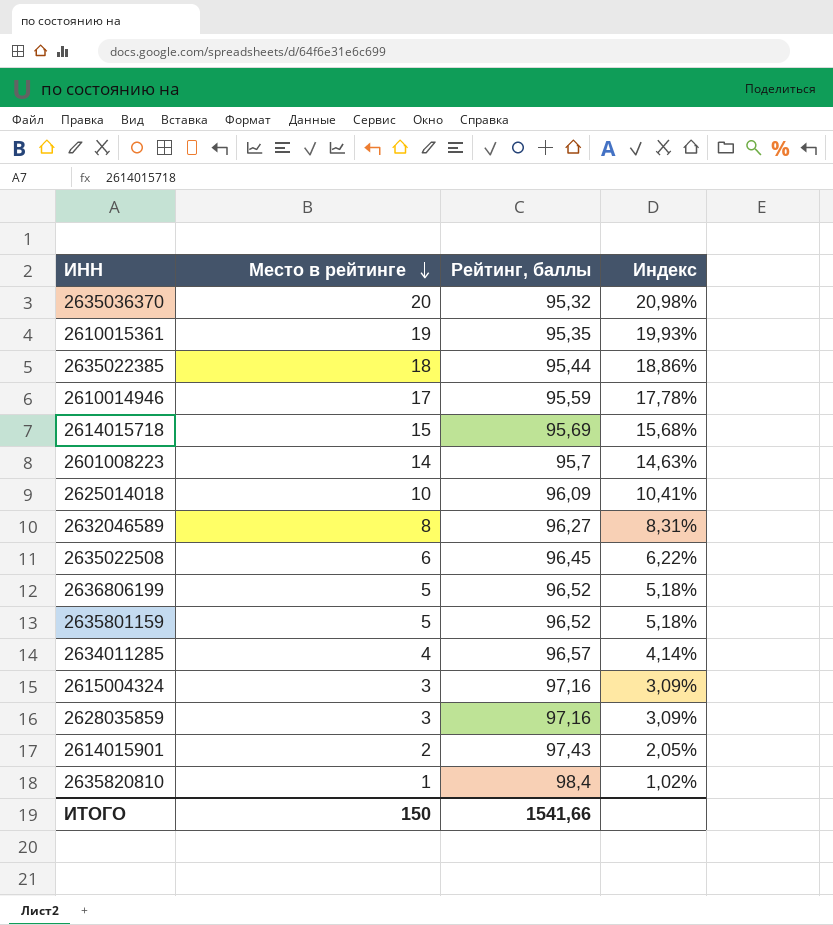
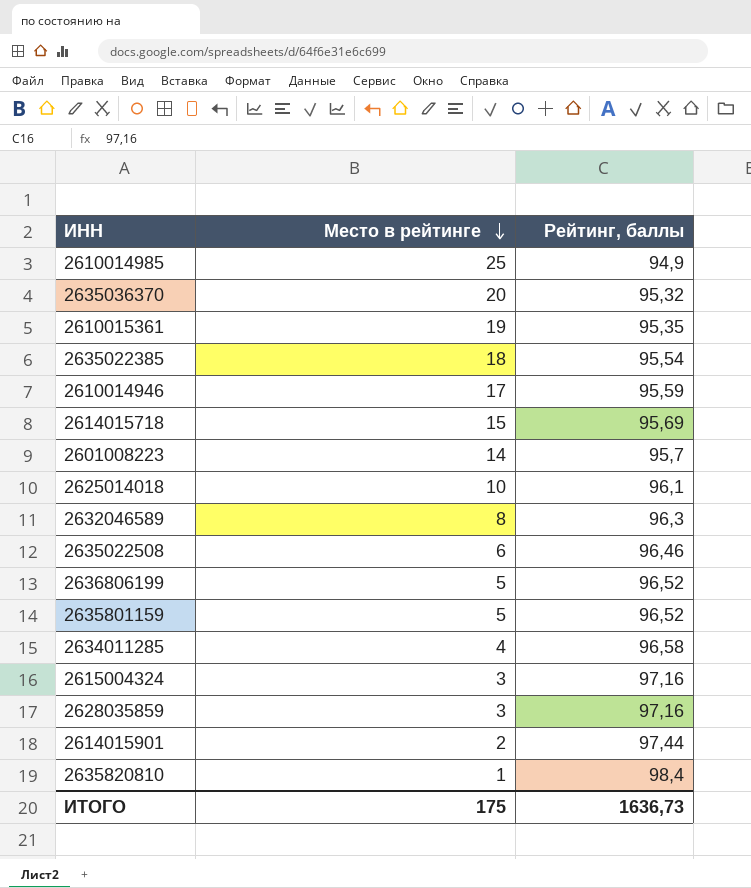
column Индекс | formula: [Место в рейтинге] / [Рейтинг, баллы] -> none
row 2610014985: none -> 25 | 94,9
2635022385 | Рейтинг, баллы: 95,44 -> 95,54
2625014018 | Рейтинг, баллы: 96,09 -> 96,1
2632046589 | Рейтинг, баллы: 96,27 -> 96,3
2635022508 | Рейтинг, баллы: 96,45 -> 96,46
2634011285 | Рейтинг, баллы: 96,57 -> 96,58
2614015901 | Рейтинг, баллы: 97,43 -> 97,44
ИТОГО | Место в рейтинге: 150 -> 175
ИТОГО | Рейтинг, баллы: 1541,66 -> 1636,73

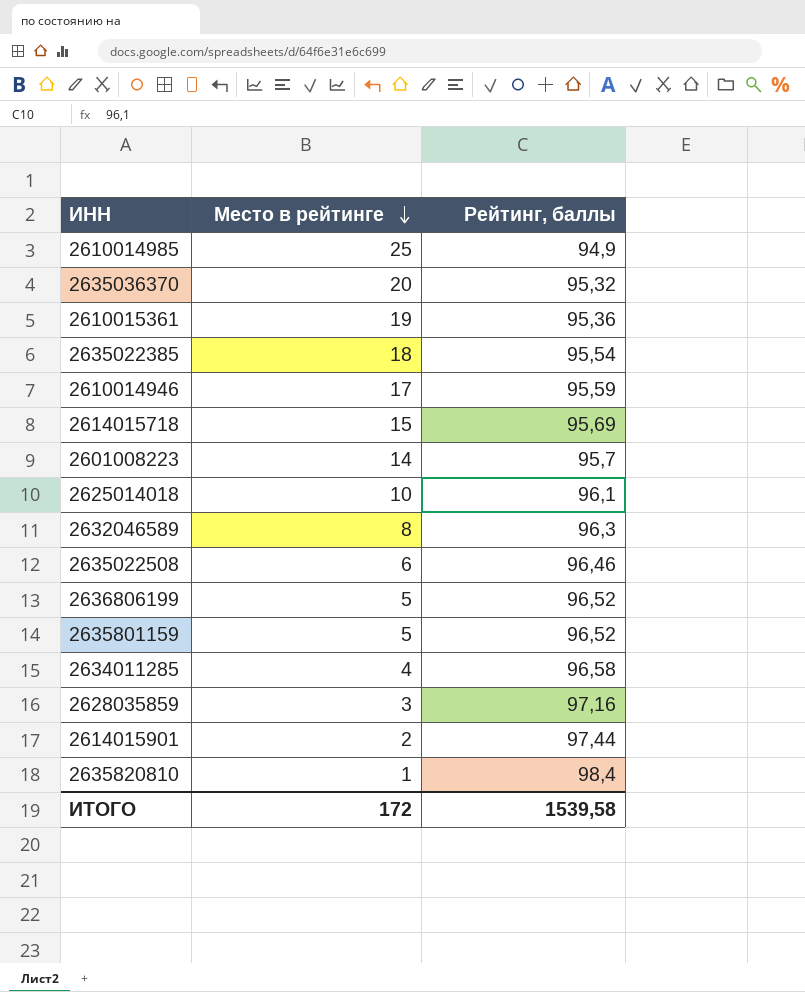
row 2615004324: 3 | 97,16 -> none
2610015361 | Рейтинг, баллы: 95,35 -> 95,36
ИТОГО | Место в рейтинге: 175 -> 172
ИТОГО | Рейтинг, баллы: 1636,73 -> 1539,58

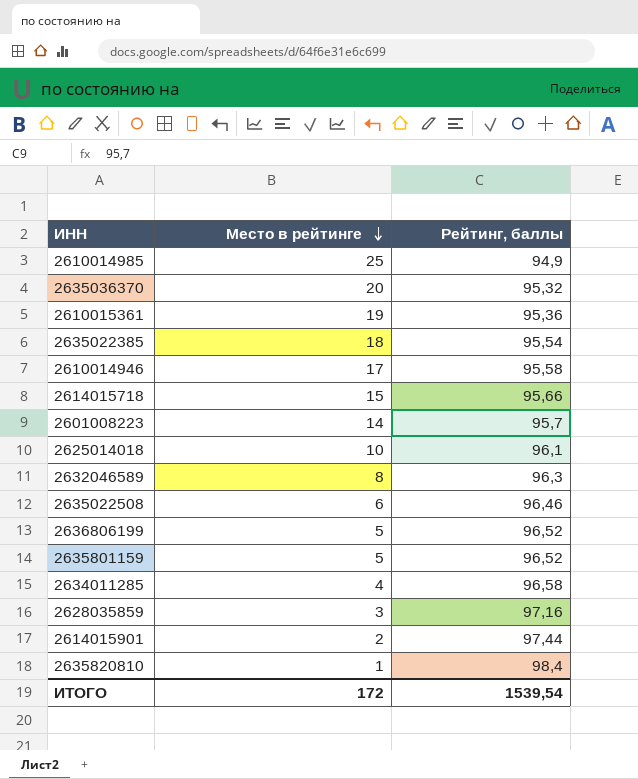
2610014946 | Рейтинг, баллы: 95,59 -> 95,58
2614015718 | Рейтинг, баллы: 95,69 -> 95,66
ИТОГО | Рейтинг, баллы: 1539,58 -> 1539,54

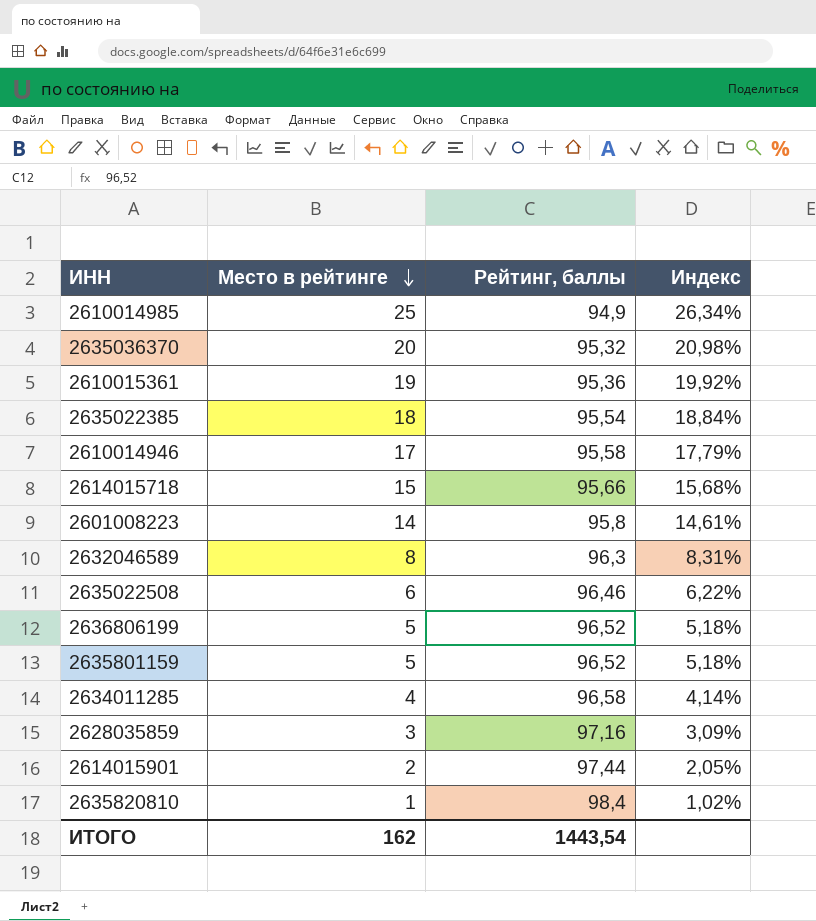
column Индекс | formula: none -> [Место в рейтинге] / [Рейтинг, баллы]
row 2625014018: 10 | 96,1 -> none
2601008223 | Рейтинг, баллы: 95,7 -> 95,8
ИТОГО | Место в рейтинге: 172 -> 162
ИТОГО | Рейтинг, баллы: 1539,54 -> 1443,54

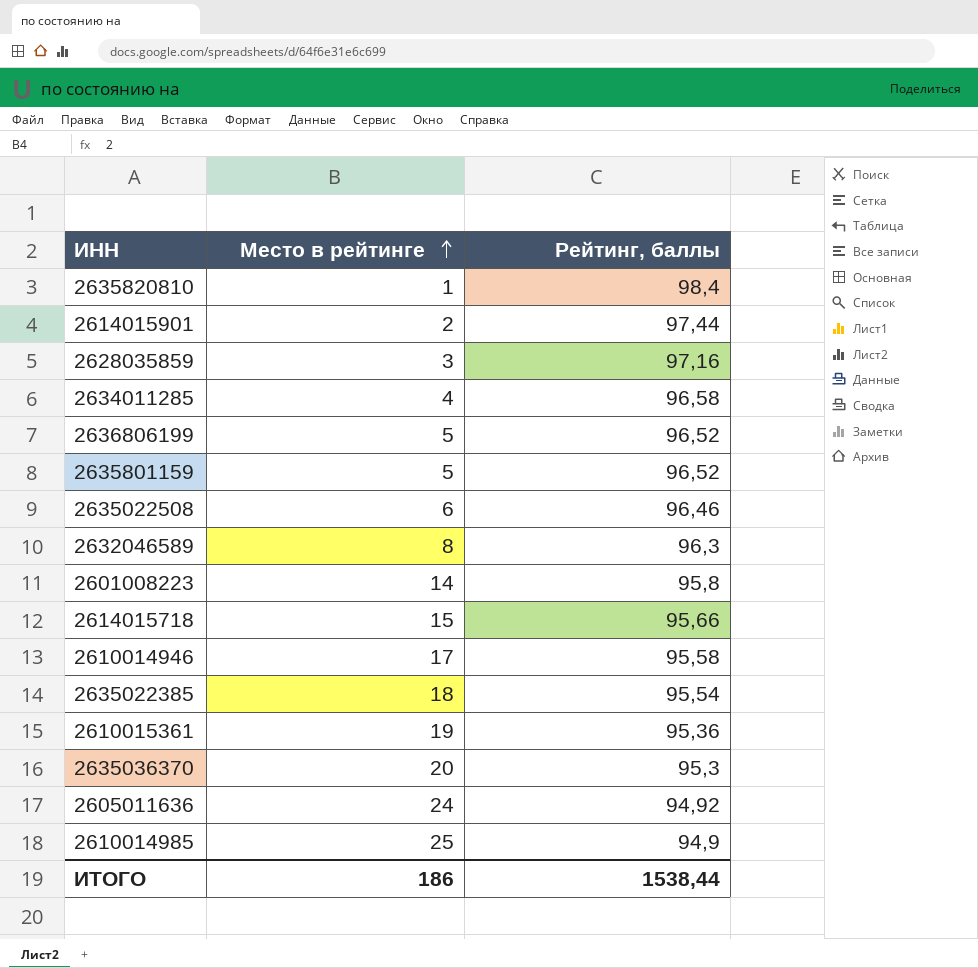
row order: Место в рейтинге descending -> Место в рейтинге ascending
column Индекс | formula: [Место в рейтинге] / [Рейтинг, баллы] -> none
2635036370 | Рейтинг, баллы: 95,32 -> 95,3
row 2605011636: none -> 24 | 94,92
ИТОГО | Место в рейтинге: 162 -> 186
ИТОГО | Рейтинг, баллы: 1443,54 -> 1538,44

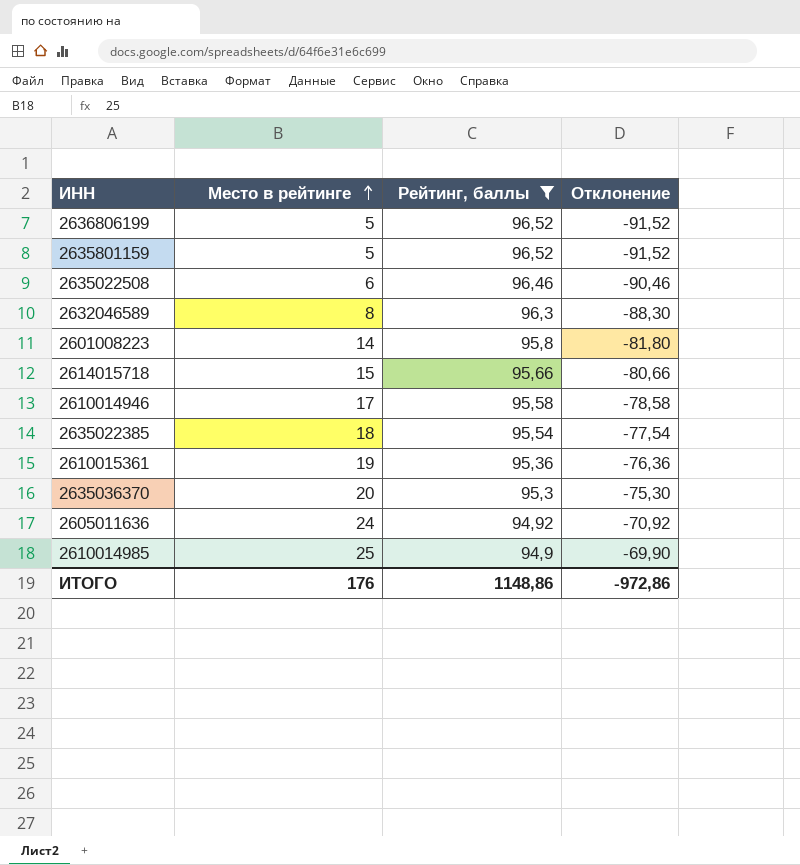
filter: none -> Рейтинг, баллы <= 96,52
column Отклонение | formula: none -> [Место в рейтинге] - [Рейтинг, баллы]
ИТОГО | Место в рейтинге: 186 -> 176
ИТОГО | Рейтинг, баллы: 1538,44 -> 1148,86

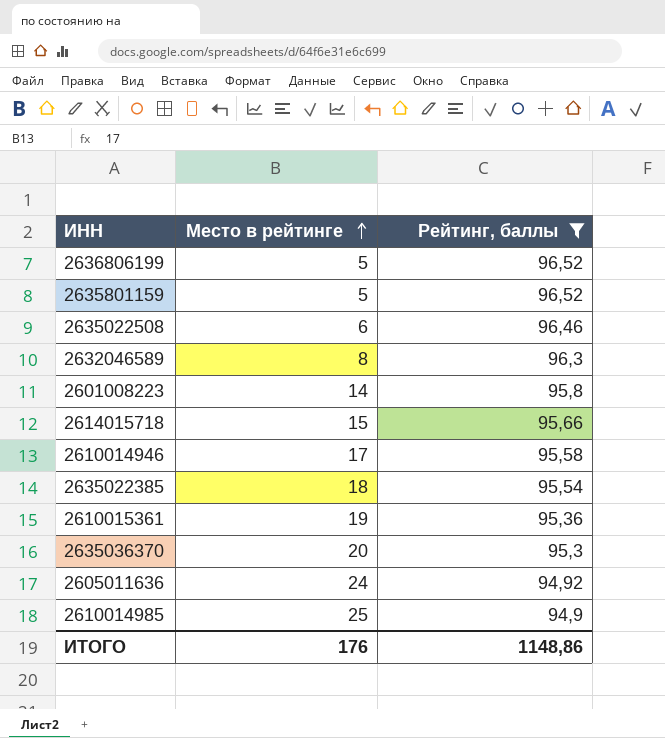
column Отклонение | formula: [Место в рейтинге] - [Рейтинг, баллы] -> none

